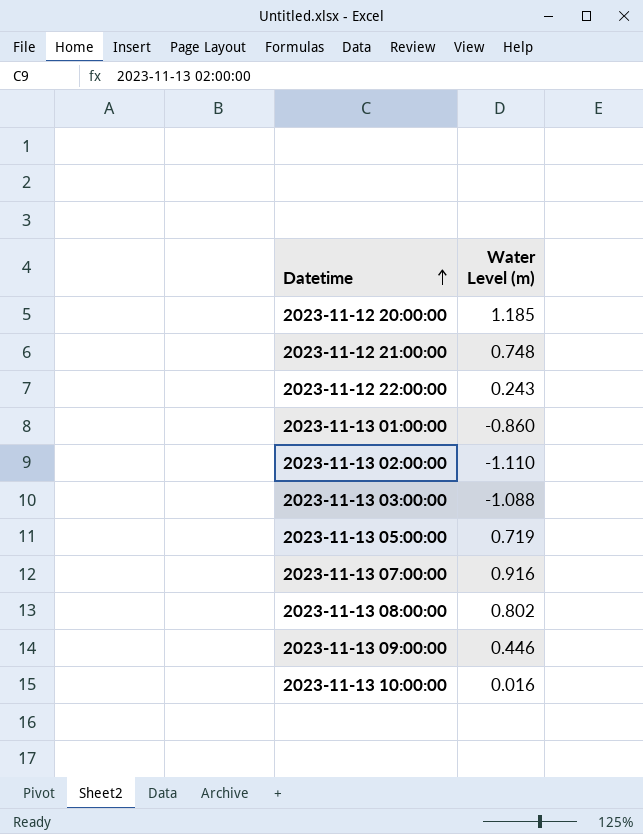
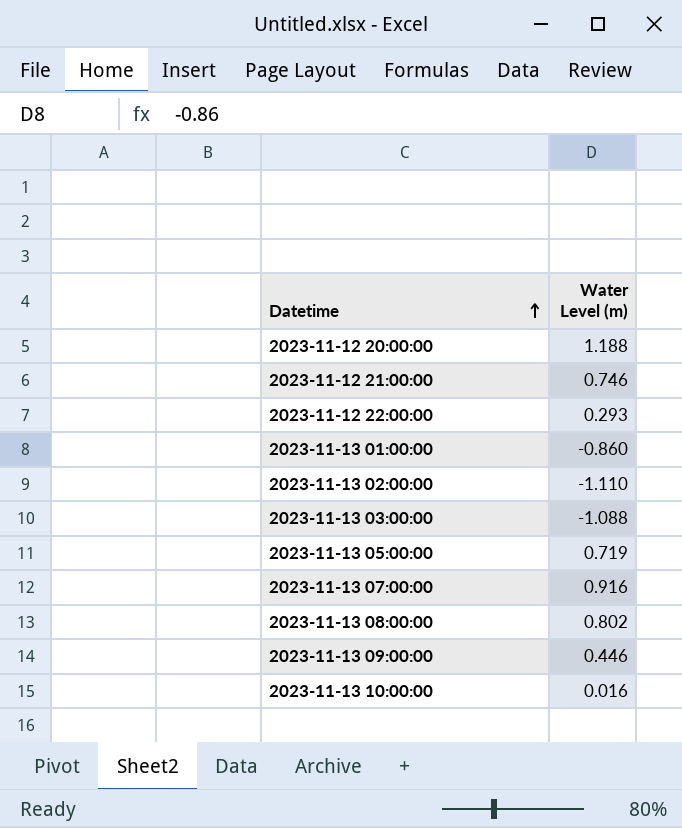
2023-11-12 20:00:00 | Water Level (m): 1.185 -> 1.188
2023-11-12 21:00:00 | Water Level (m): 0.748 -> 0.746
2023-11-12 22:00:00 | Water Level (m): 0.243 -> 0.293

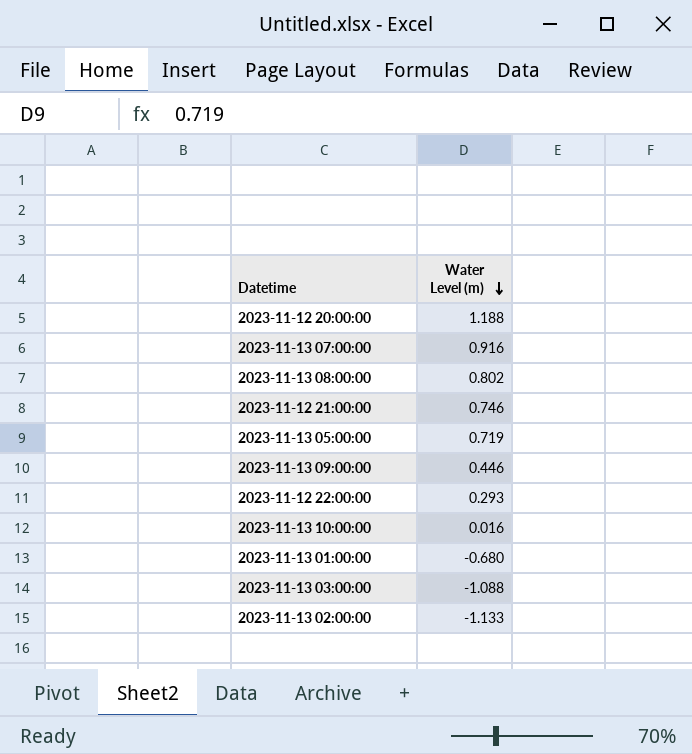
row order: Datetime ascending -> Water Level (m) descending
2023-11-13 01:00:00 | Water Level (m): -0.860 -> -0.680
2023-11-13 02:00:00 | Water Level (m): -1.110 -> -1.133

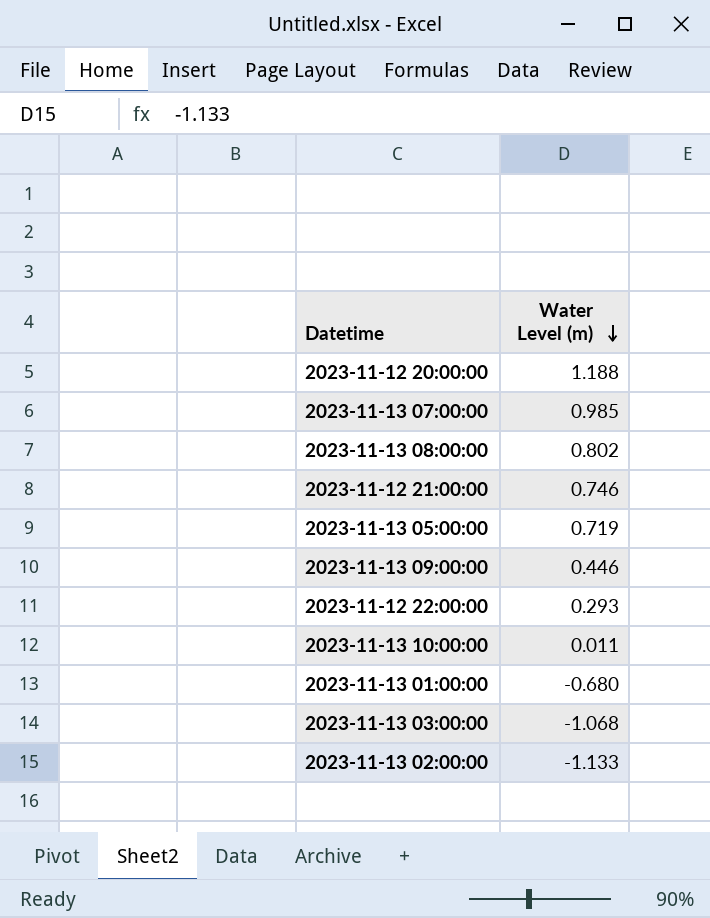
2023-11-13 07:00:00 | Water Level (m): 0.916 -> 0.985
2023-11-13 10:00:00 | Water Level (m): 0.016 -> 0.011
2023-11-13 03:00:00 | Water Level (m): -1.088 -> -1.068

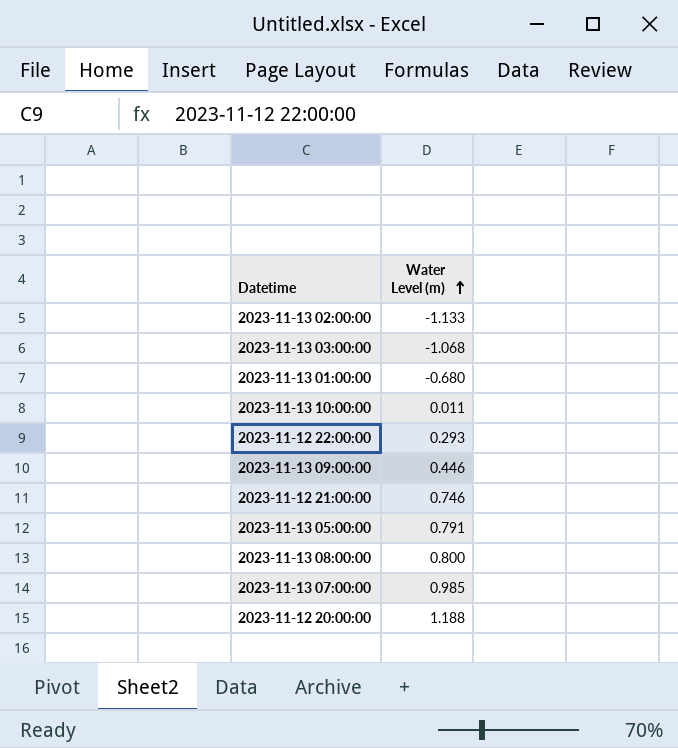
row order: Water Level (m) descending -> Water Level (m) ascending
2023-11-13 05:00:00 | Water Level (m): 0.719 -> 0.791
2023-11-13 08:00:00 | Water Level (m): 0.802 -> 0.800

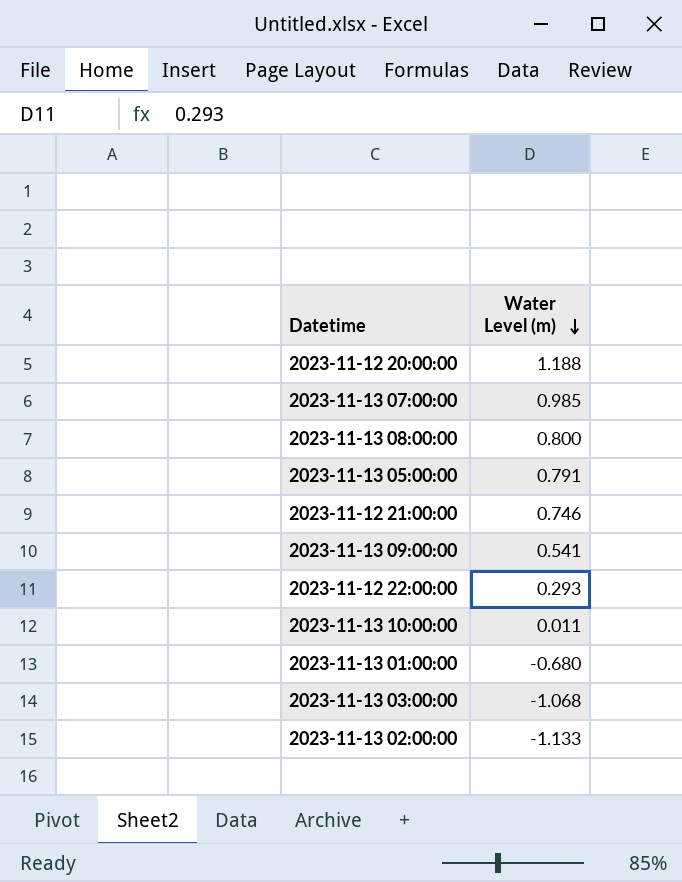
row order: Water Level (m) ascending -> Water Level (m) descending
2023-11-13 09:00:00 | Water Level (m): 0.446 -> 0.541

